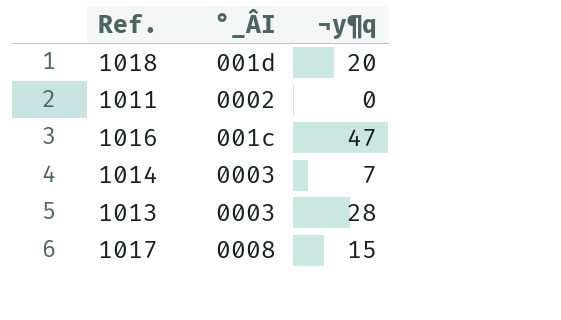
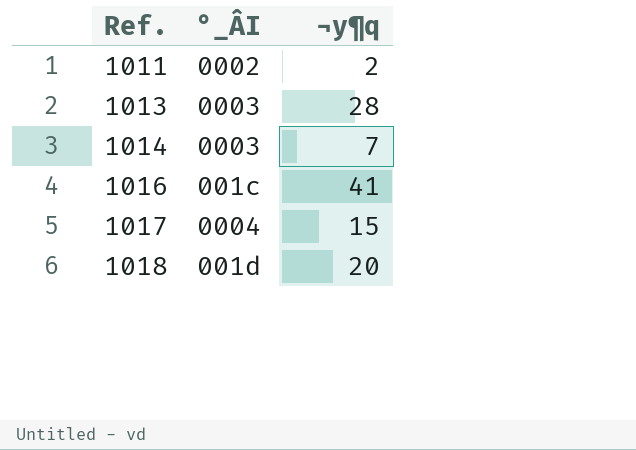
row order: none -> Ref. ascending
1011 | ¬y¶q: 0 -> 2
1016 | ¬y¶q: 47 -> 41
1017 | °_ÂI: 0008 -> 0004

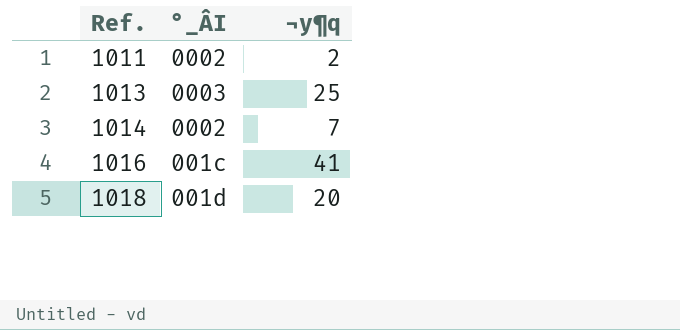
row 1017: 0004 | 15 -> none
1013 | ¬y¶q: 28 -> 25
1014 | °_ÂI: 0003 -> 0002

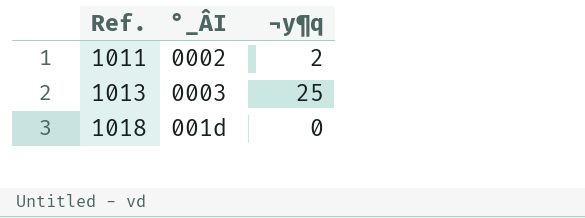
row 1014: 0002 | 7 -> none
row 1016: 001c | 41 -> none
1018 | ¬y¶q: 20 -> 0

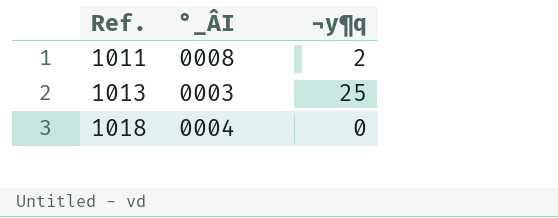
1011 | °_ÂI: 0002 -> 0008
1018 | °_ÂI: 001d -> 0004

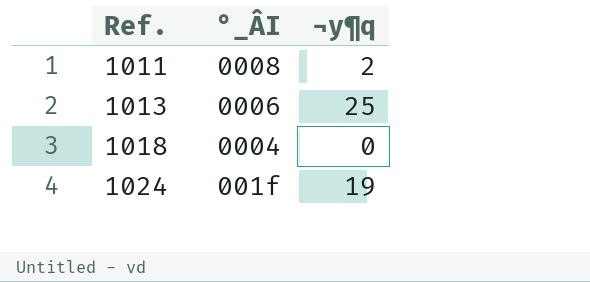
1013 | °_ÂI: 0003 -> 0006
row 1024: none -> 001f | 19

